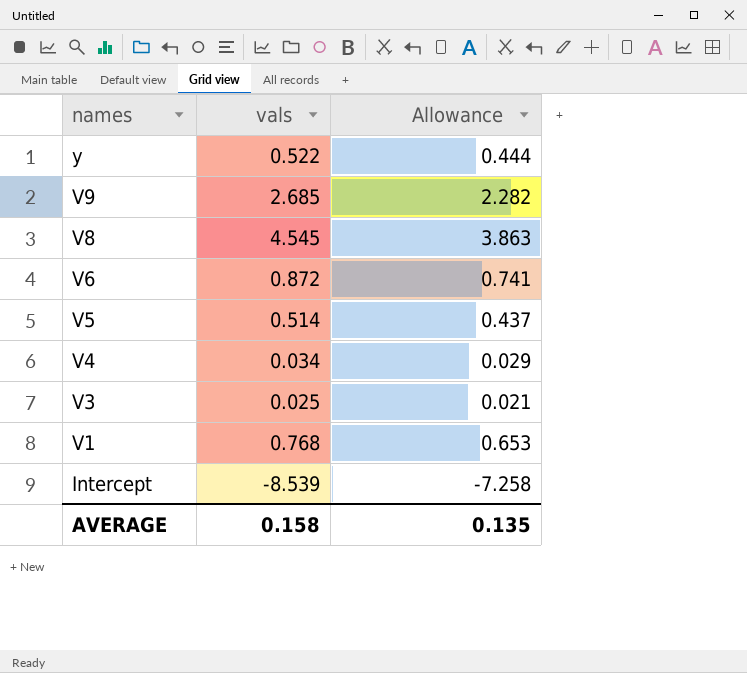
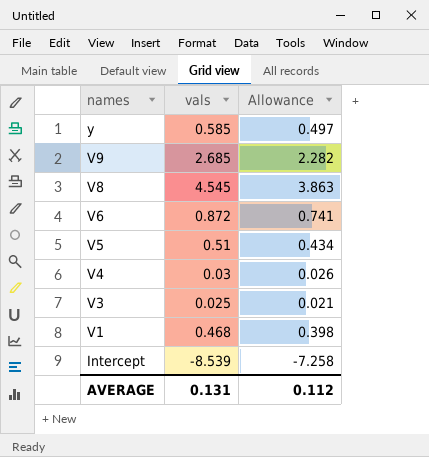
y | vals: 0.522 -> 0.585
y | Allowance: 0.444 -> 0.497
V5 | vals: 0.514 -> 0.51
V5 | Allowance: 0.437 -> 0.434
V4 | vals: 0.034 -> 0.03
V4 | Allowance: 0.029 -> 0.026
V1 | vals: 0.768 -> 0.468
V1 | Allowance: 0.653 -> 0.398
AVERAGE | vals: 0.158 -> 0.131
AVERAGE | Allowance: 0.135 -> 0.112

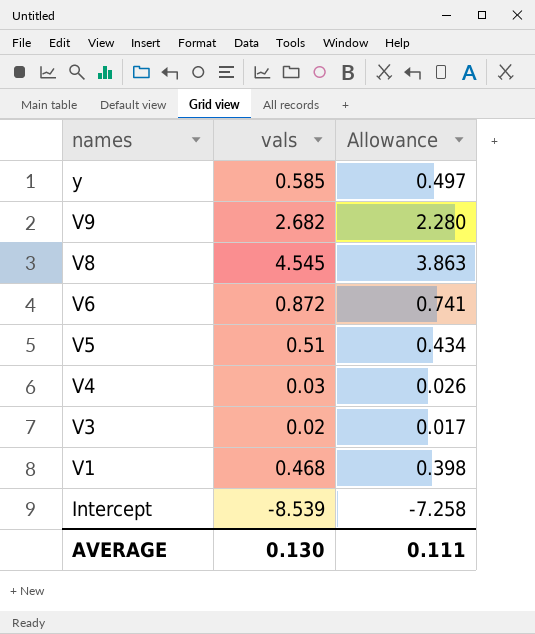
V9 | vals: 2.685 -> 2.682
V9 | Allowance: 2.282 -> 2.280
V3 | vals: 0.025 -> 0.02
V3 | Allowance: 0.021 -> 0.017
AVERAGE | vals: 0.131 -> 0.130
AVERAGE | Allowance: 0.112 -> 0.111

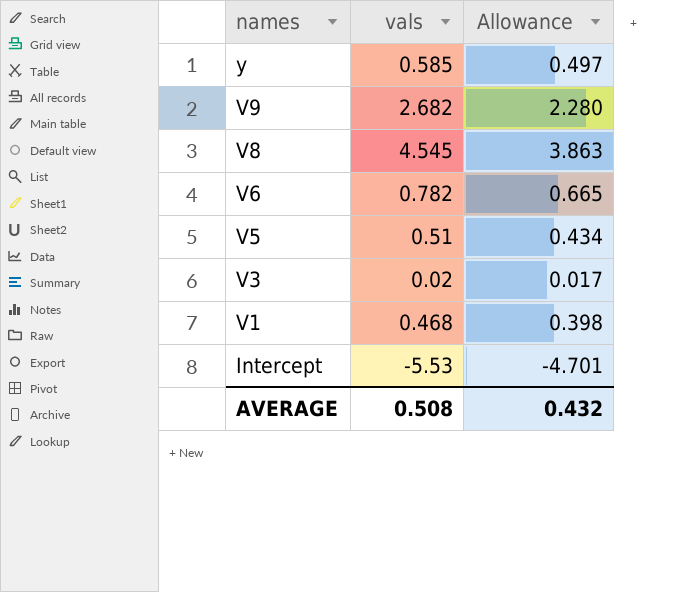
row V4: 0.03 | 0.026 -> none
V6 | vals: 0.872 -> 0.782
V6 | Allowance: 0.741 -> 0.665
Intercept | vals: -8.539 -> -5.53
Intercept | Allowance: -7.258 -> -4.701
AVERAGE | vals: 0.130 -> 0.508
AVERAGE | Allowance: 0.111 -> 0.432

